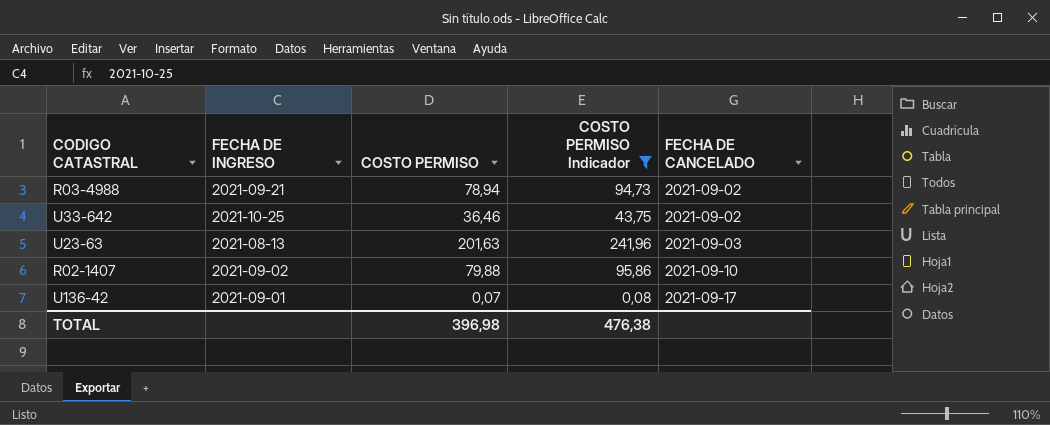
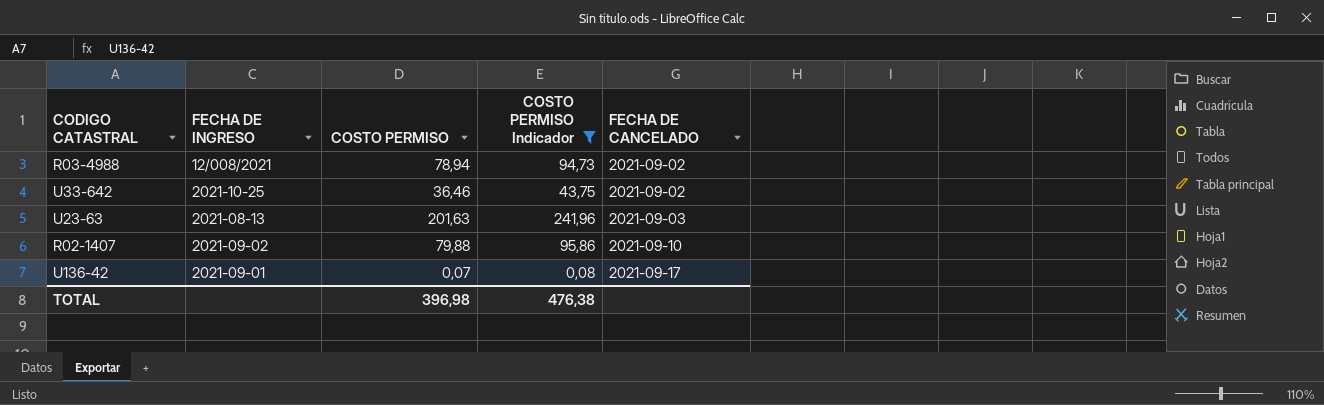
R03-4988 | FECHA DE INGRESO: 2021-09-21 -> 12/008/2021

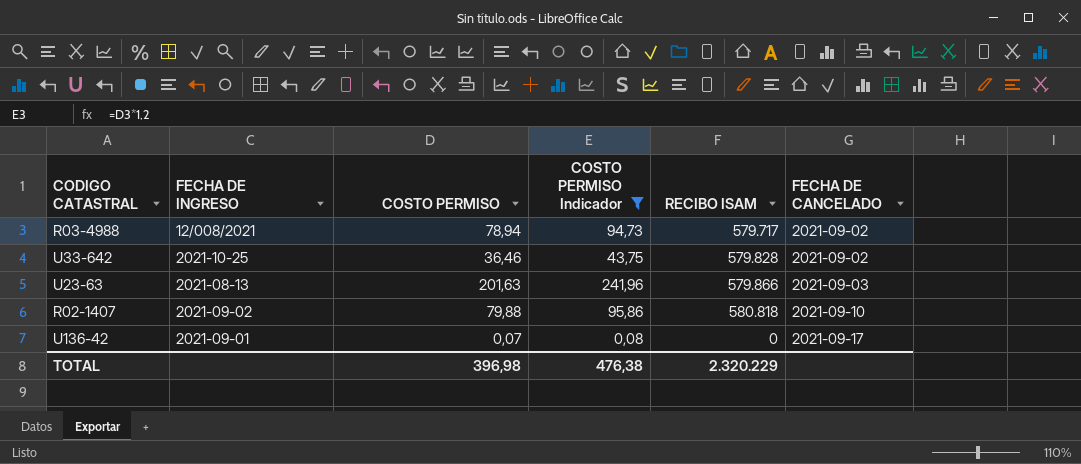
column RECIBO ISAM | position: none -> 5

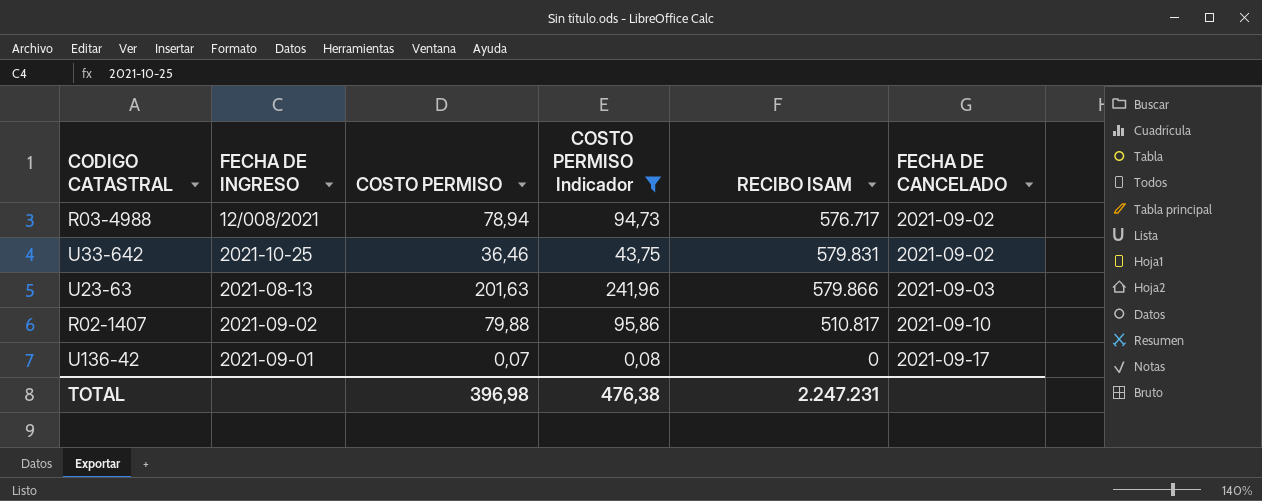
R03-4988 | RECIBO ISAM: 579.717 -> 576.717
U33-642 | RECIBO ISAM: 579.828 -> 579.831
R02-1407 | RECIBO ISAM: 580.818 -> 510.817
TOTAL | RECIBO ISAM: 2.320.229 -> 2.247.231

